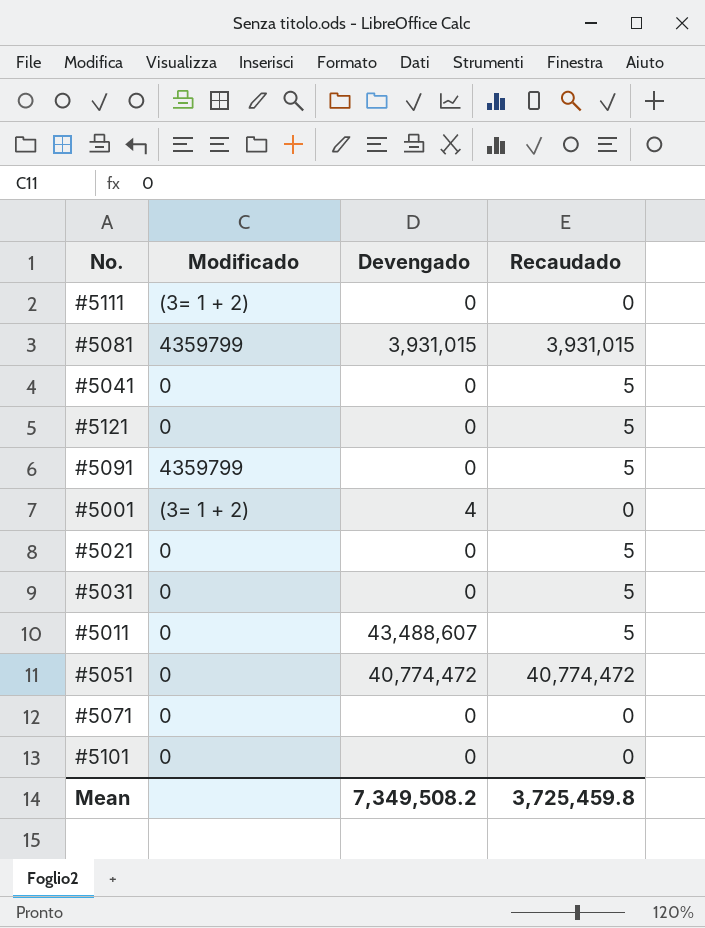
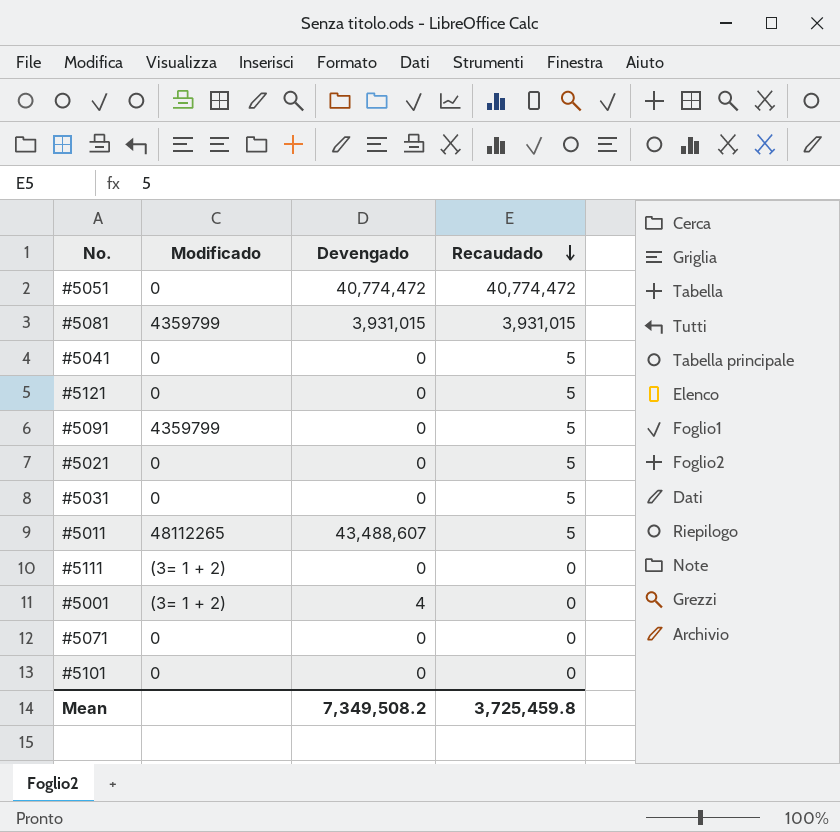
row order: none -> Recaudado descending
#5011 | Modificado: 0 -> 48112265

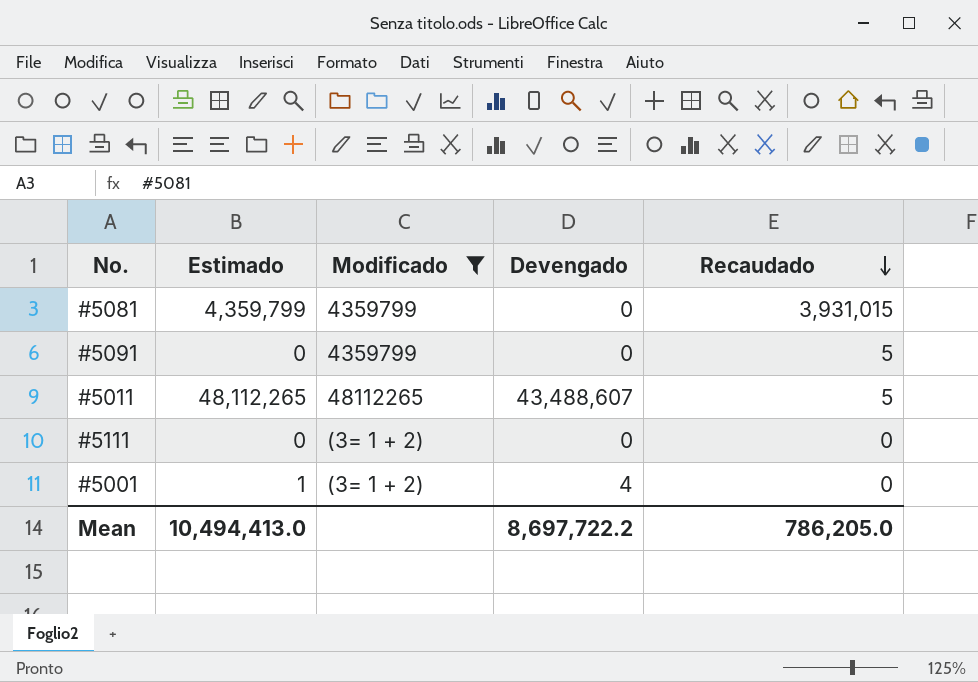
filter: none -> Modificado != 0
column Estimado | position: none -> 2
#5081 | Devengado: 3,931,015 -> 0
Mean | Devengado: 7,349,508.2 -> 8,697,722.2
Mean | Recaudado: 3,725,459.8 -> 786,205.0

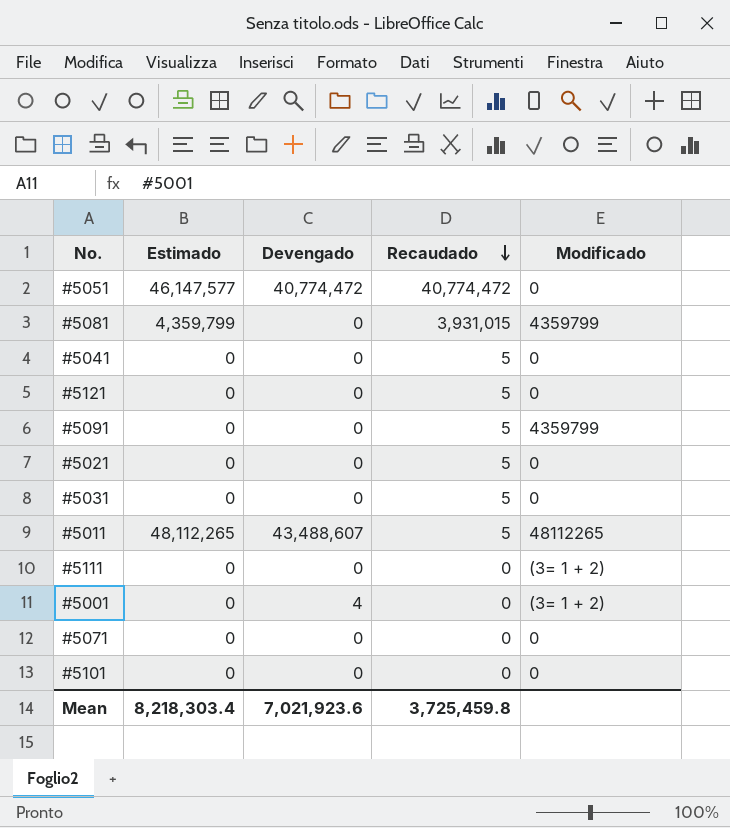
filter: Modificado != 0 -> none
column Modificado | position: 3 -> 5
#5001 | Estimado: 1 -> 0
Mean | Estimado: 10,494,413.0 -> 8,218,303.4
Mean | Devengado: 8,697,722.2 -> 7,021,923.6
Mean | Recaudado: 786,205.0 -> 3,725,459.8

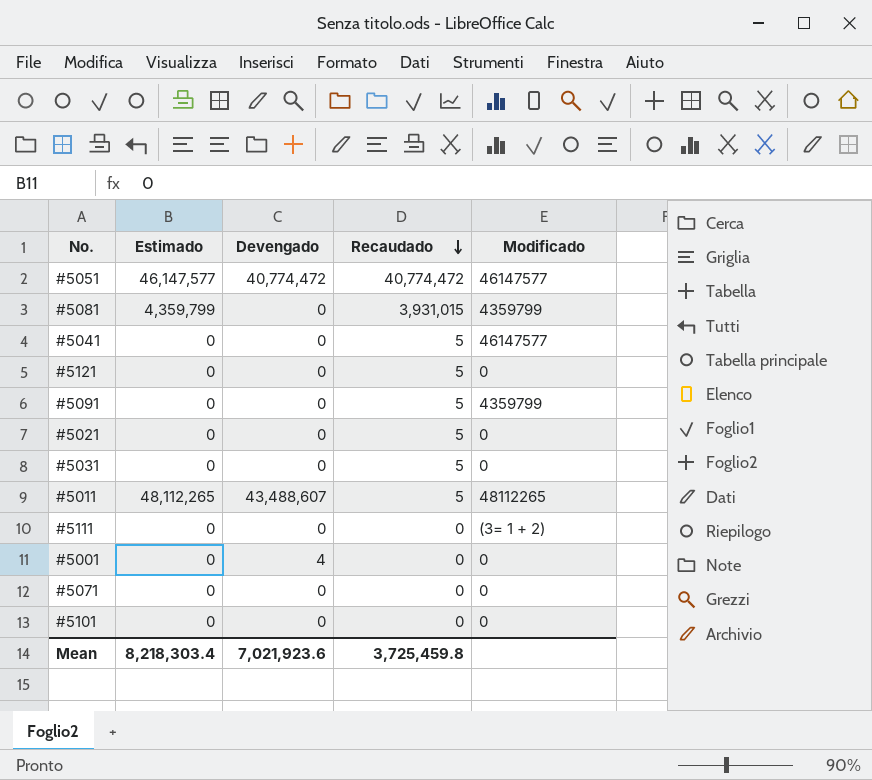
#5051 | Modificado: 0 -> 46147577
#5041 | Modificado: 0 -> 46147577
#5001 | Modificado: (3= 1 + 2) -> 0

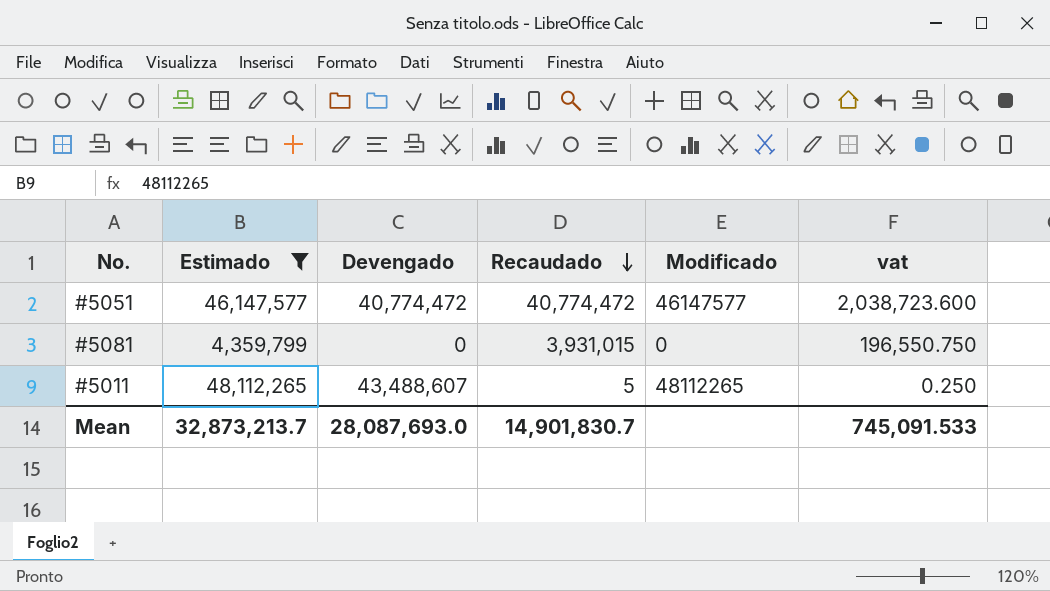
filter: none -> Estimado != 0
column vat | formula: none -> [Recaudado] * 0.05
#5081 | Modificado: 4359799 -> 0
Mean | Estimado: 8,218,303.4 -> 32,873,213.7
Mean | Devengado: 7,021,923.6 -> 28,087,693.0
Mean | Recaudado: 3,725,459.8 -> 14,901,830.7

